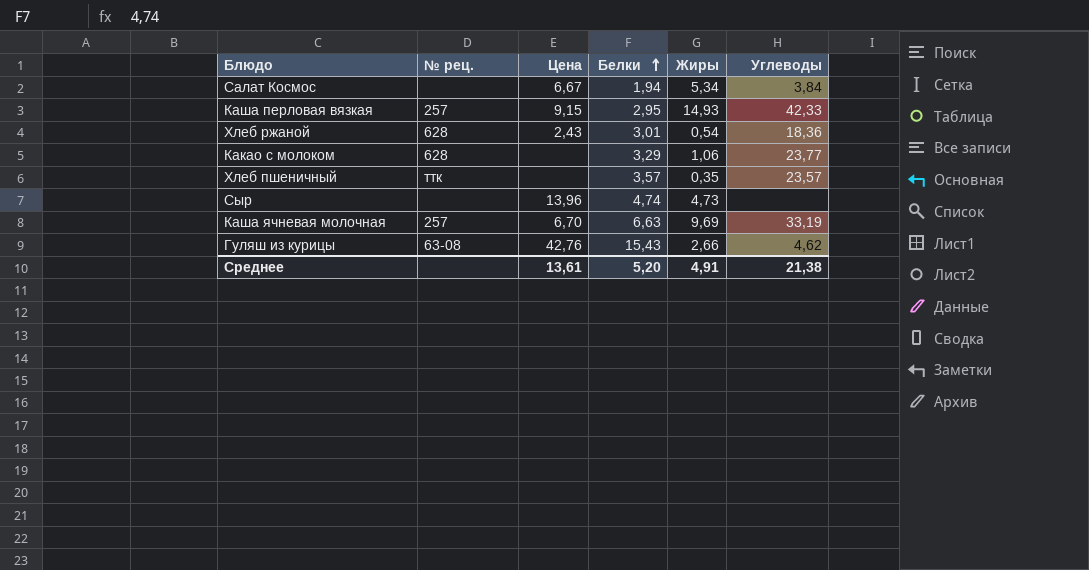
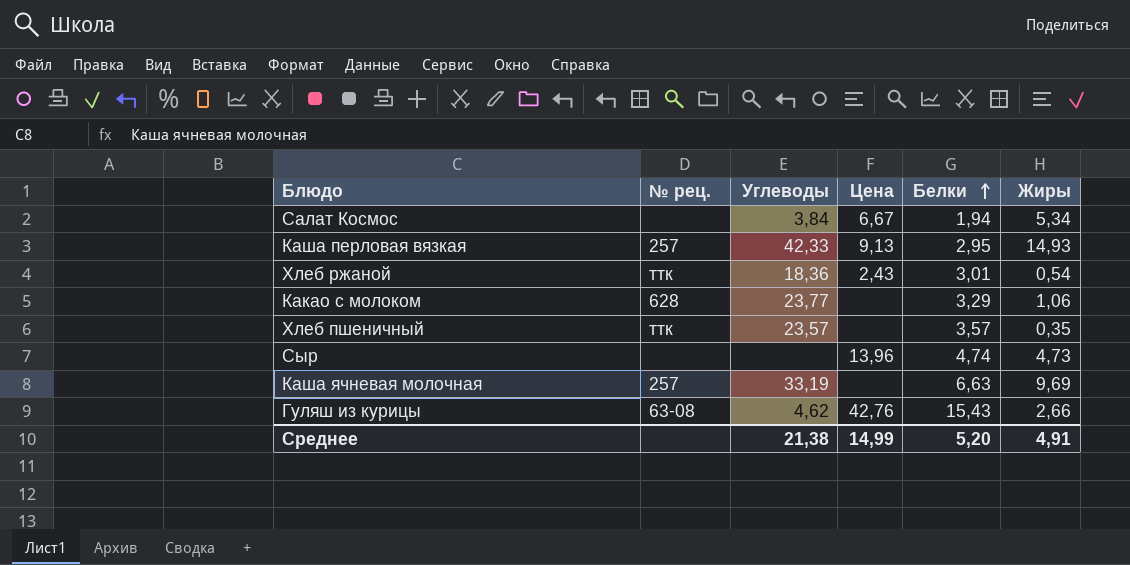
column Углеводы | position: 6 -> 3
Каша перловая вязкая | Цена: 9,15 -> 9,13
Хлеб ржаной | № рец.: 628 -> ттк
Каша ячневая молочная | Цена: 6,70 -> none
Среднее | Цена: 13,61 -> 14,99

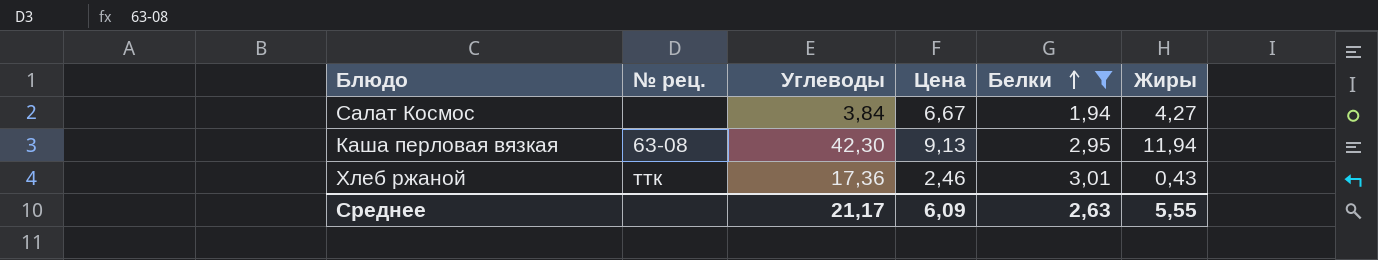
filter: none -> Белки <= 3,01
Салат Космос | Жиры: 5,34 -> 4,27
Каша перловая вязкая | № рец.: 257 -> 63-08
Каша перловая вязкая | Углеводы: 42,33 -> 42,30
Каша перловая вязкая | Жиры: 14,93 -> 11,94
Хлеб ржаной | Углеводы: 18,36 -> 17,36
Хлеб ржаной | Цена: 2,43 -> 2,46
Хлеб ржаной | Жиры: 0,54 -> 0,43
Среднее | Углеводы: 21,38 -> 21,17
Среднее | Цена: 14,99 -> 6,09
Среднее | Белки: 5,20 -> 2,63
Среднее | Жиры: 4,91 -> 5,55

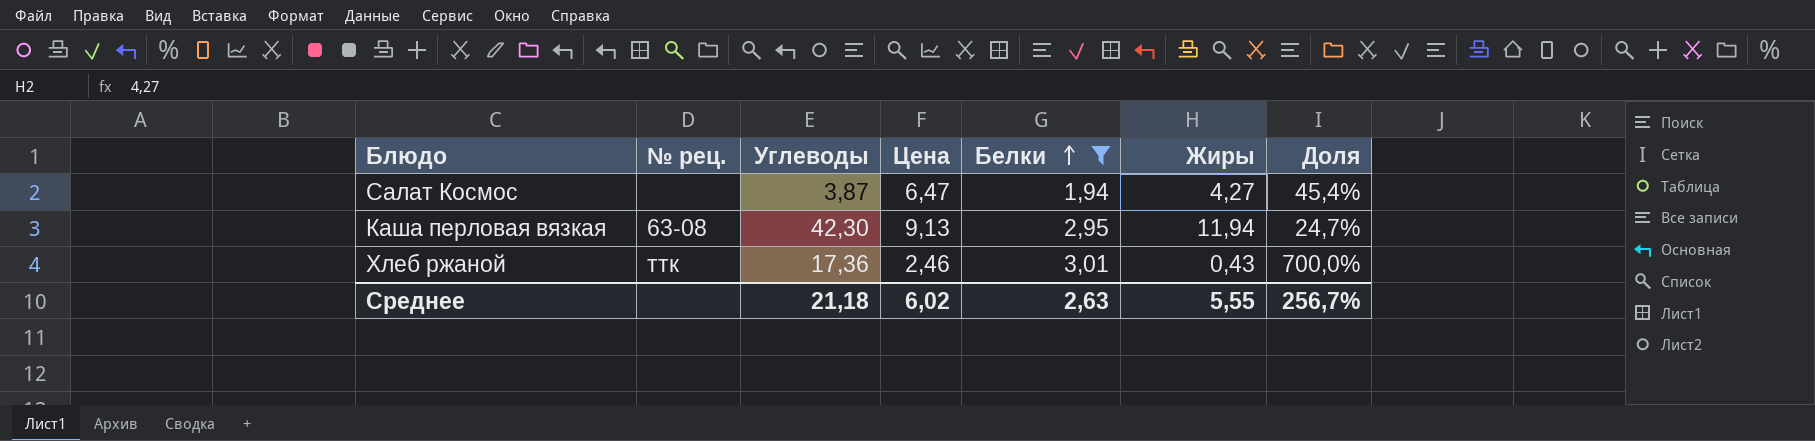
column Доля | formula: none -> [Белки] / [Жиры]
Салат Космос | Углеводы: 3,84 -> 3,87
Салат Космос | Цена: 6,67 -> 6,47
Среднее | Углеводы: 21,17 -> 21,18
Среднее | Цена: 6,09 -> 6,02

